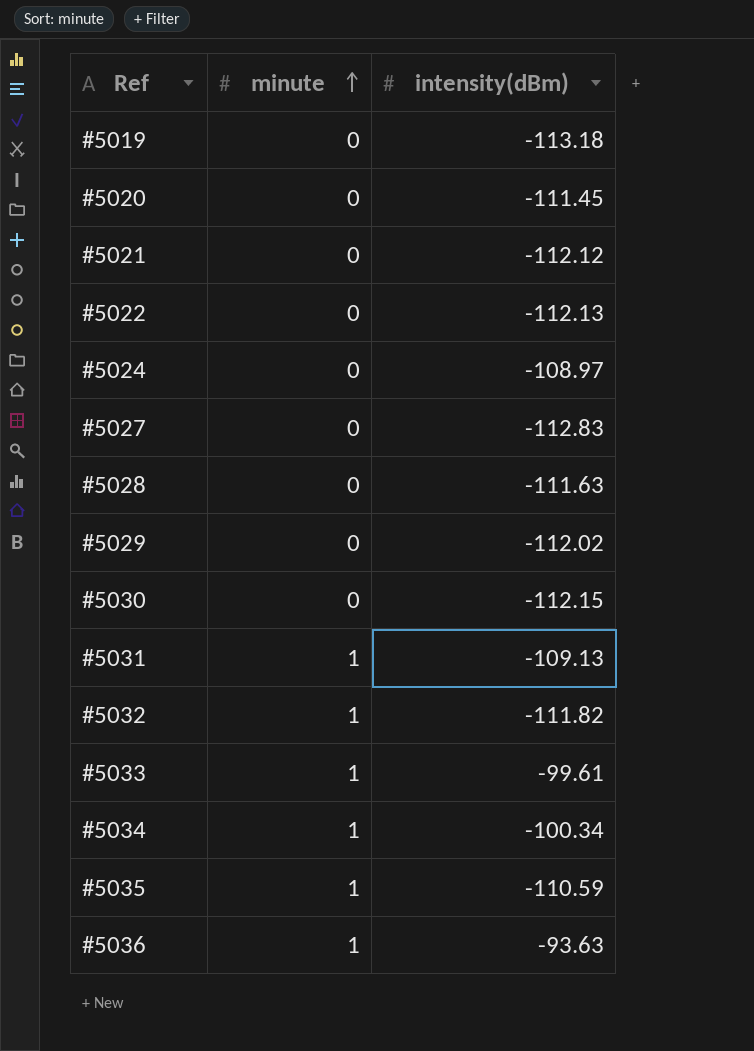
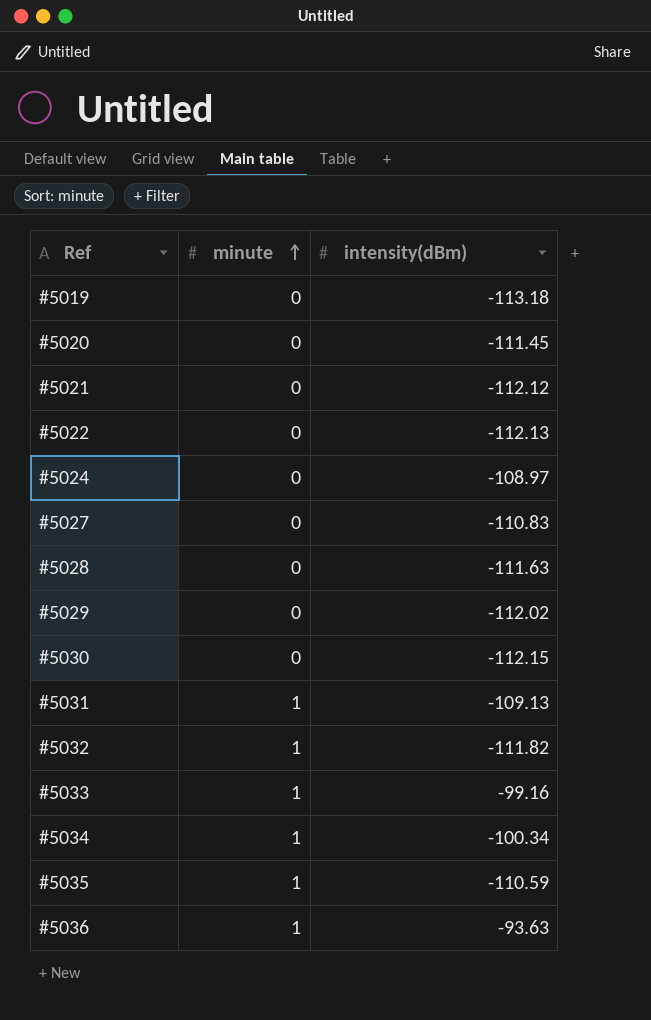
#5027 | intensity(dBm): -112.83 -> -110.83
#5033 | intensity(dBm): -99.61 -> -99.16

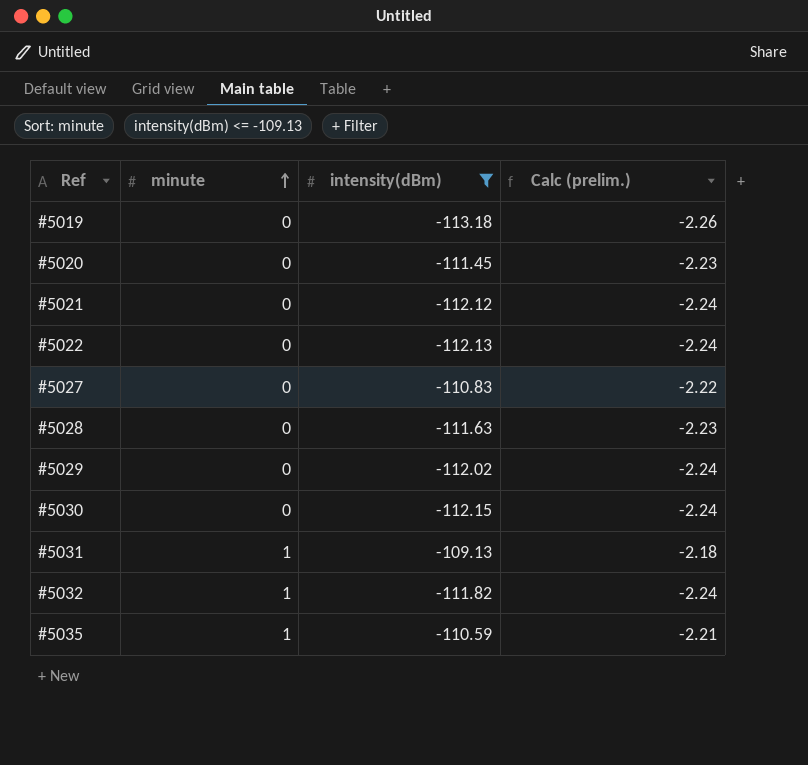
filter: none -> intensity(dBm) <= -109.13
column Calc (prelim.) | formula: none -> [intensity(dBm)] * 0.02

